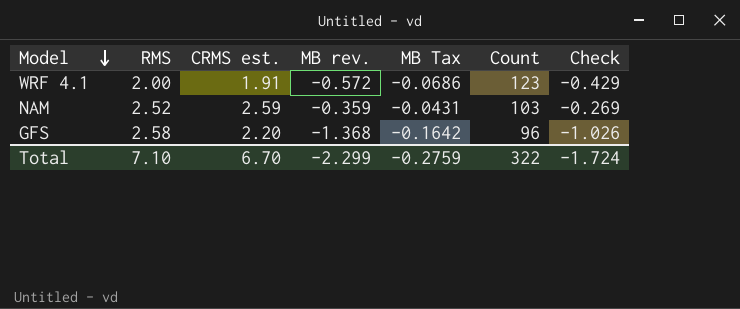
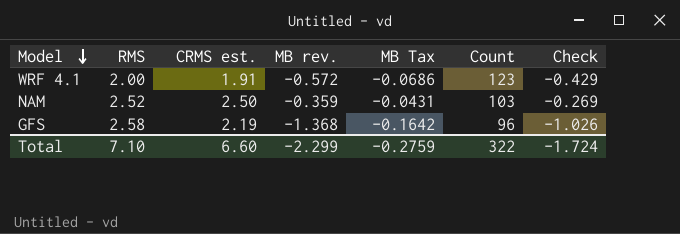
NAM | CRMS est.: 2.59 -> 2.50
GFS | CRMS est.: 2.20 -> 2.19
Total | CRMS est.: 6.70 -> 6.60

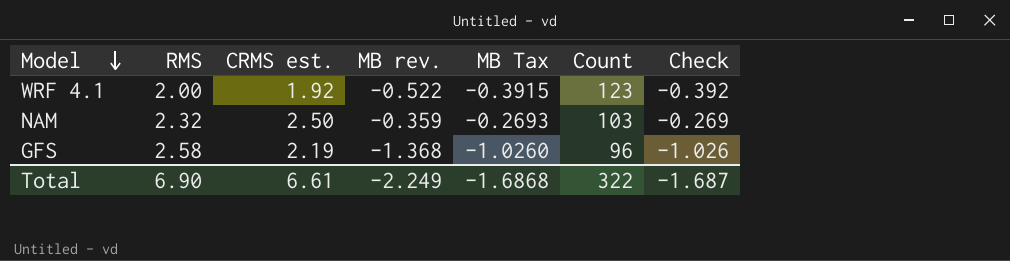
column MB Tax | formula: [MB rev.] * 0.12 -> [MB rev.] * 0.75
WRF 4.1 | CRMS est.: 1.91 -> 1.92
WRF 4.1 | MB rev.: -0.572 -> -0.522
WRF 4.1 | Check: -0.429 -> -0.392
NAM | RMS: 2.52 -> 2.32
Total | RMS: 7.10 -> 6.90
Total | CRMS est.: 6.60 -> 6.61
Total | MB rev.: -2.299 -> -2.249
Total | MB Tax: -0.2759 -> -1.6868
Total | Check: -1.724 -> -1.687

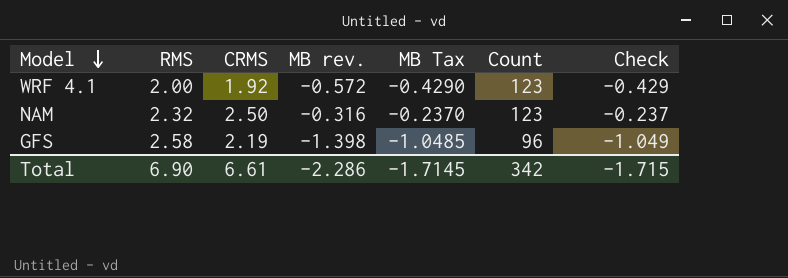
column name: CRMS est. -> CRMS
WRF 4.1 | MB rev.: -0.522 -> -0.572
WRF 4.1 | MB Tax: -0.3915 -> -0.4290
WRF 4.1 | Check: -0.392 -> -0.429
NAM | MB rev.: -0.359 -> -0.316
NAM | MB Tax: -0.2693 -> -0.2370
NAM | Count: 103 -> 123
NAM | Check: -0.269 -> -0.237
GFS | MB rev.: -1.368 -> -1.398
GFS | MB Tax: -1.0260 -> -1.0485
GFS | Check: -1.026 -> -1.049
Total | MB rev.: -2.249 -> -2.286
Total | MB Tax: -1.6868 -> -1.7145
Total | Count: 322 -> 342
Total | Check: -1.687 -> -1.715

